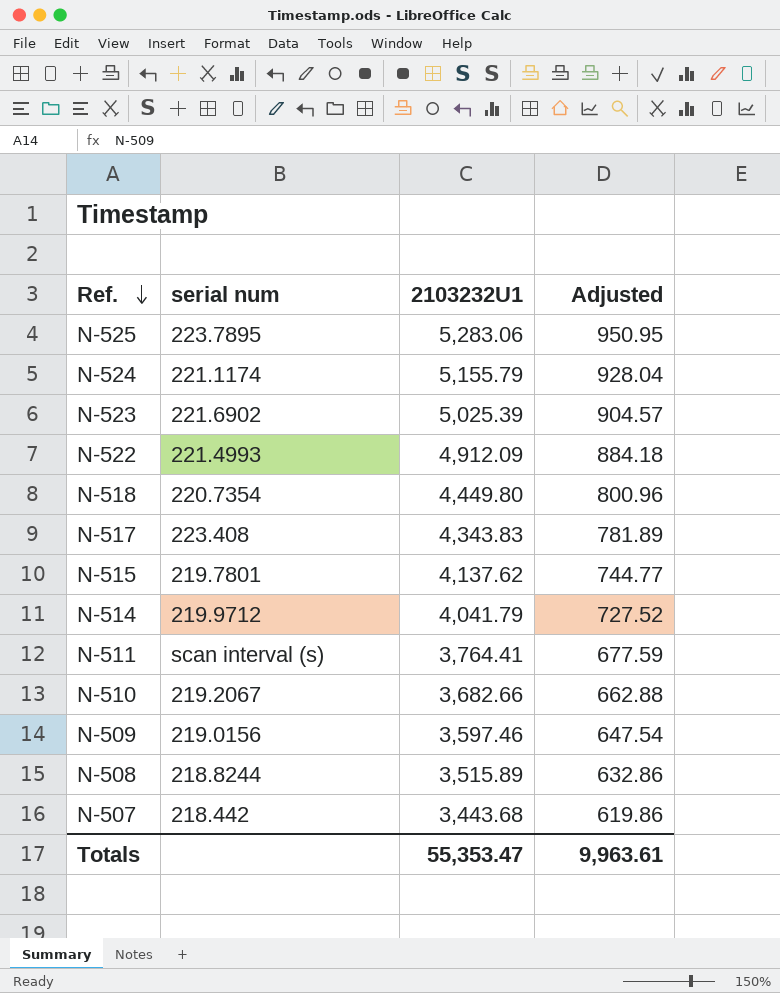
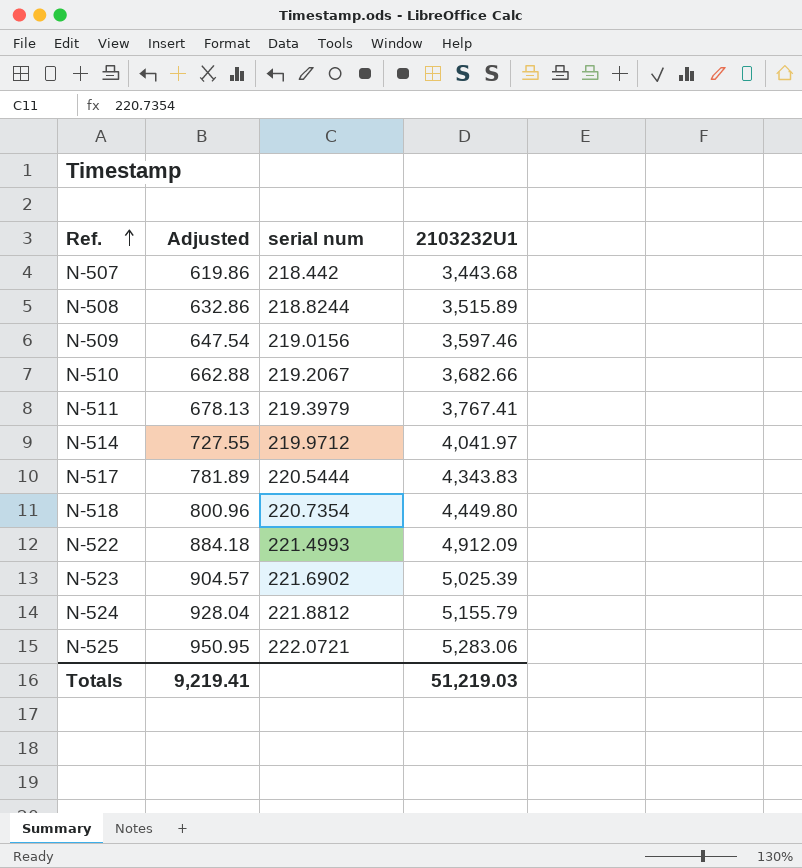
row order: Ref. descending -> Ref. ascending
column Adjusted | position: 4 -> 2
row N-515: 219.7801 | 4,137.62 | 744.77 -> none
N-511 | Adjusted: 677.59 -> 678.13
N-511 | serial num: scan interval (s) -> 219.3979
N-511 | 2103232U1: 3,764.41 -> 3,767.41
N-514 | Adjusted: 727.52 -> 727.55
N-514 | 2103232U1: 4,041.79 -> 4,041.97
N-517 | serial num: 223.408 -> 220.5444
N-524 | serial num: 221.1174 -> 221.8812
N-525 | serial num: 223.7895 -> 222.0721
Totals | Adjusted: 9,963.61 -> 9,219.41
Totals | 2103232U1: 55,353.47 -> 51,219.03

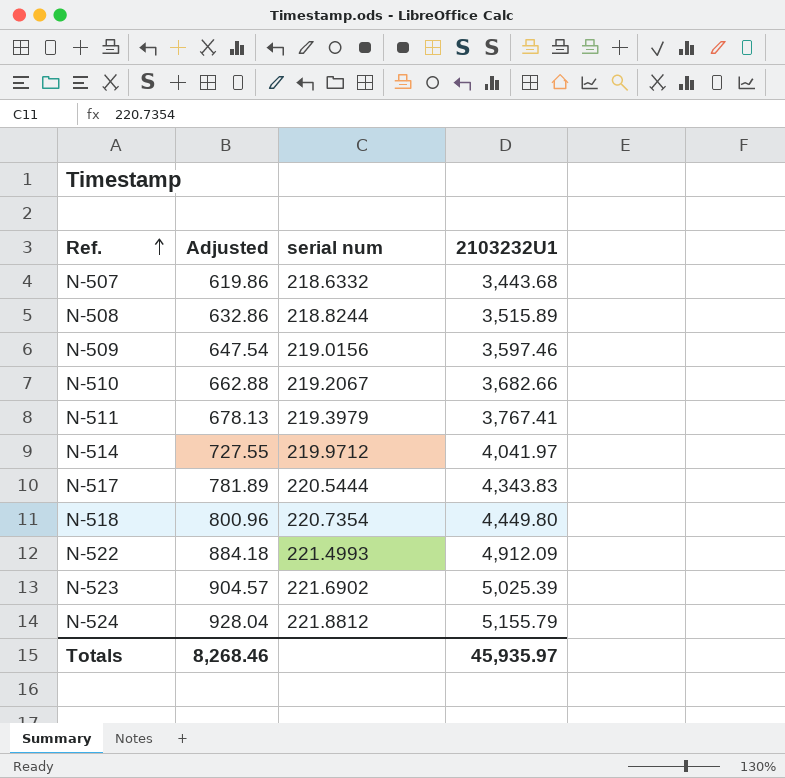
row N-525: 950.95 | 222.0721 | 5,283.06 -> none
N-507 | serial num: 218.442 -> 218.6332
Totals | Adjusted: 9,219.41 -> 8,268.46
Totals | 2103232U1: 51,219.03 -> 45,935.97

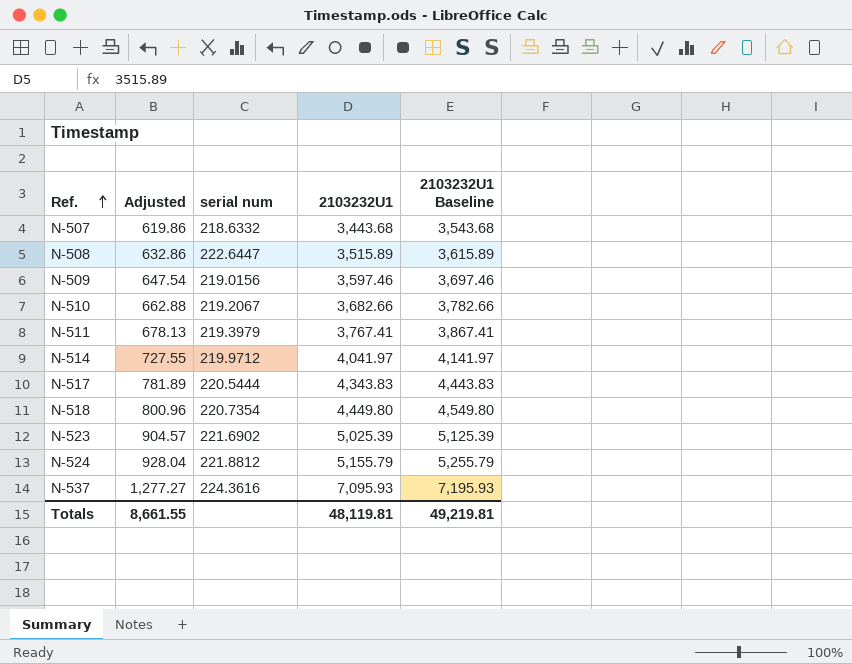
column 2103232U1 Baseline | formula: none -> [2103232U1] + 100
row N-522: 884.18 | 221.4993 | 4,912.09 -> none
N-508 | serial num: 218.8244 -> 222.6447
row N-537: none -> 1,277.27 | 224.3616 | 7,095.93 | 7,195.93
Totals | Adjusted: 8,268.46 -> 8,661.55
Totals | 2103232U1: 45,935.97 -> 48,119.81

